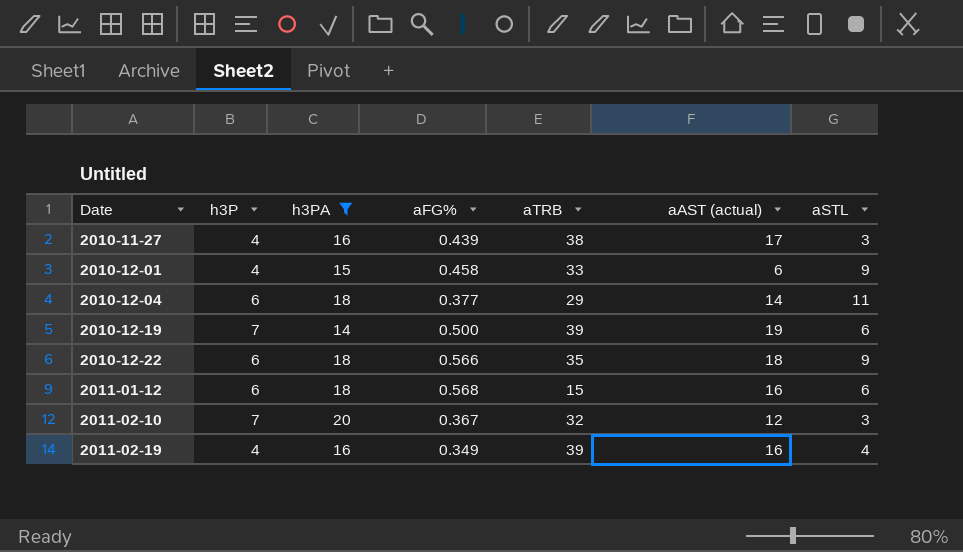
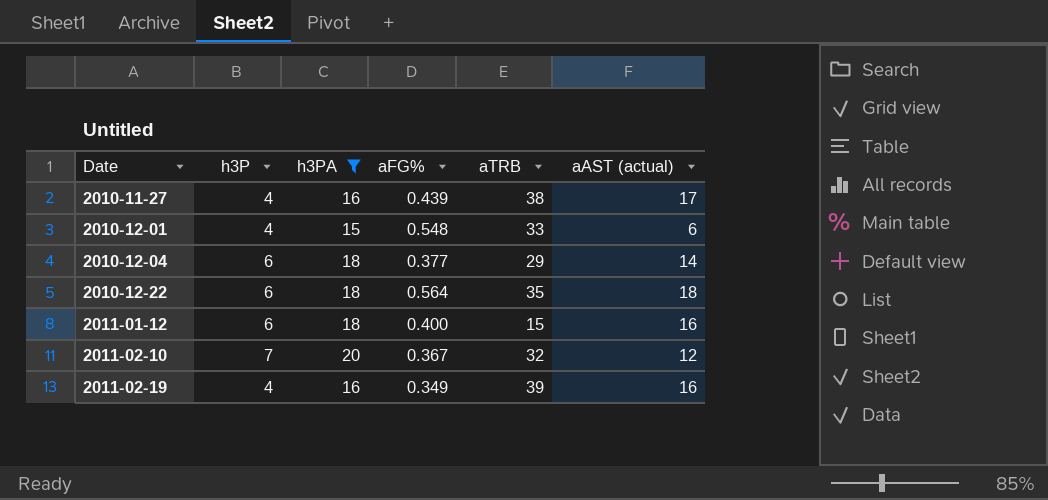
column aSTL | position: 7 -> none
row 2010-12-19: 7 | 14 | 0.500 | 39 | 19 | 6 -> none
2010-12-01 | aFG%: 0.458 -> 0.548
2010-12-22 | aFG%: 0.566 -> 0.564
2011-01-12 | aFG%: 0.568 -> 0.400

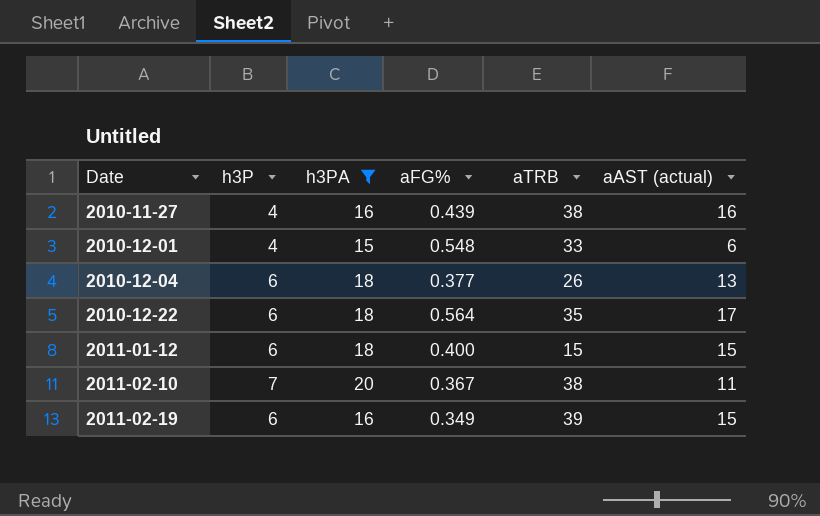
2010-11-27 | aAST (actual): 17 -> 16
2010-12-04 | aTRB: 29 -> 26
2010-12-04 | aAST (actual): 14 -> 13
2010-12-22 | aAST (actual): 18 -> 17
2011-01-12 | aAST (actual): 16 -> 15
2011-02-10 | aTRB: 32 -> 38
2011-02-10 | aAST (actual): 12 -> 11
2011-02-19 | h3P: 4 -> 6
2011-02-19 | aAST (actual): 16 -> 15

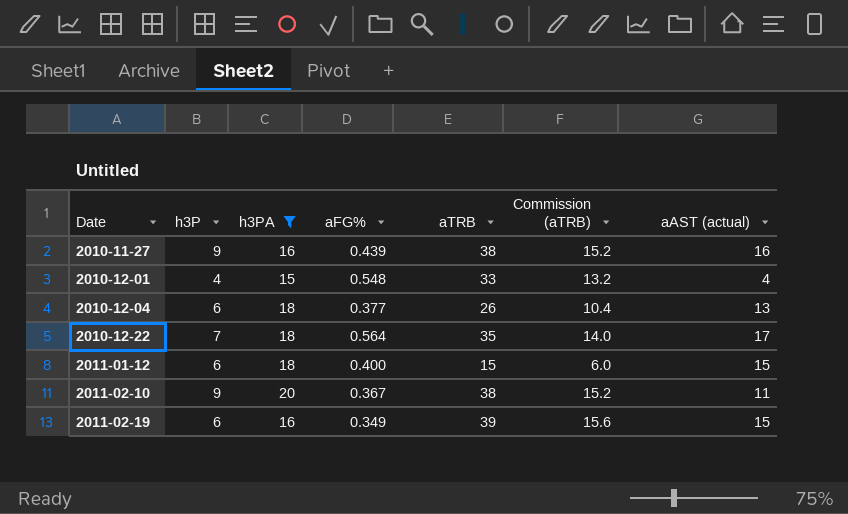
column Commission (aTRB) | formula: none -> [aTRB] * 0.4
2010-11-27 | h3P: 4 -> 9
2010-12-01 | aAST (actual): 6 -> 4
2010-12-22 | h3P: 6 -> 7
2011-02-10 | h3P: 7 -> 9

